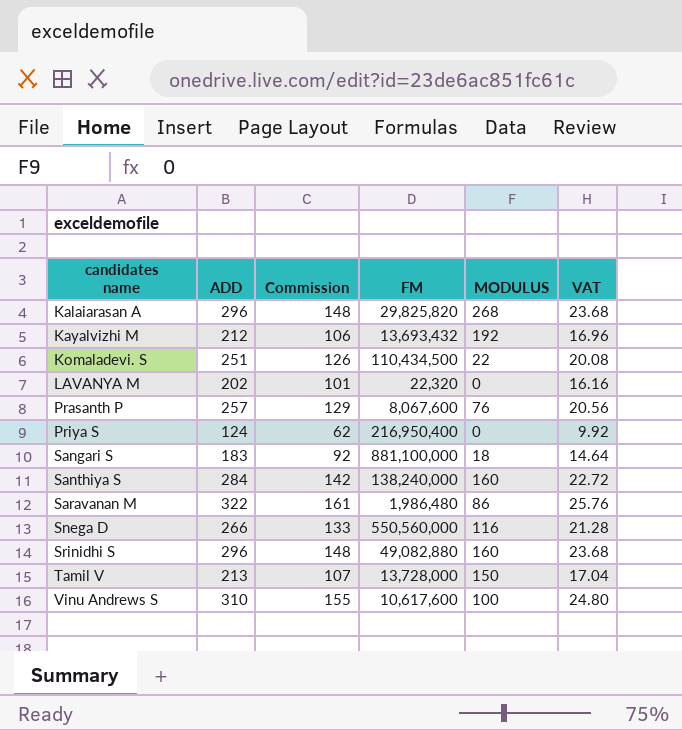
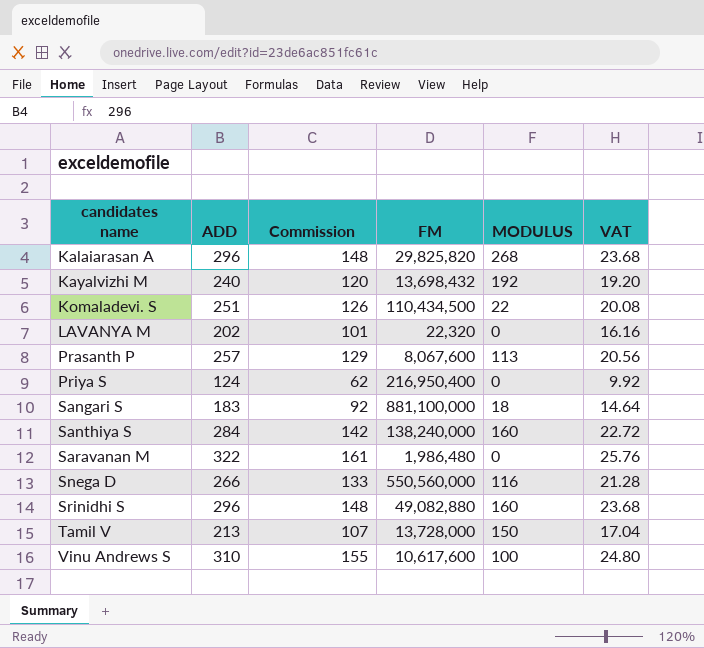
Kayalvizhi M | ADD: 212 -> 240
Kayalvizhi M | Commission: 106 -> 120
Kayalvizhi M | FM: 13,693,432 -> 13,698,432
Kayalvizhi M | VAT: 16.96 -> 19.20
Prasanth P | MODULUS: 76 -> 113
Saravanan M | MODULUS: 86 -> 0

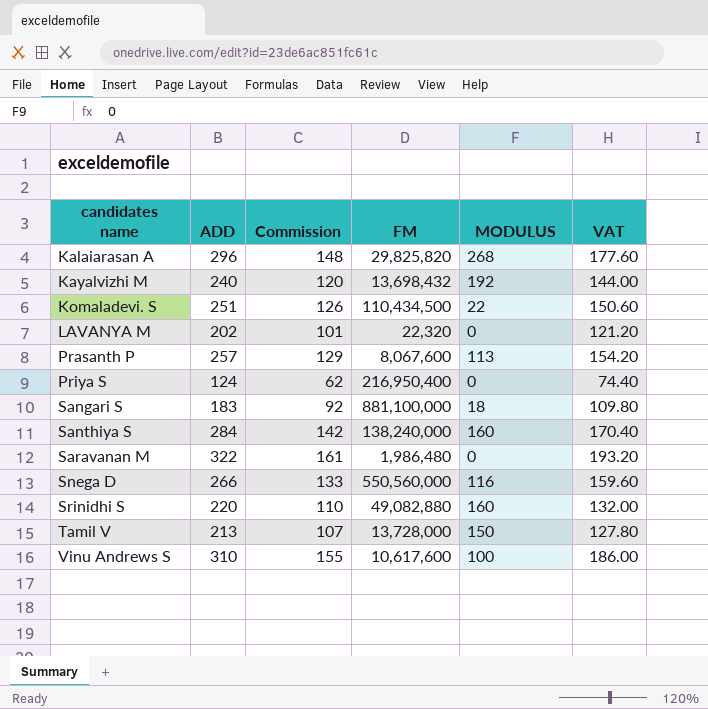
column VAT | formula: [ADD] * 0.08 -> [ADD] * 0.6
Srinidhi S | ADD: 296 -> 220
Srinidhi S | Commission: 148 -> 110

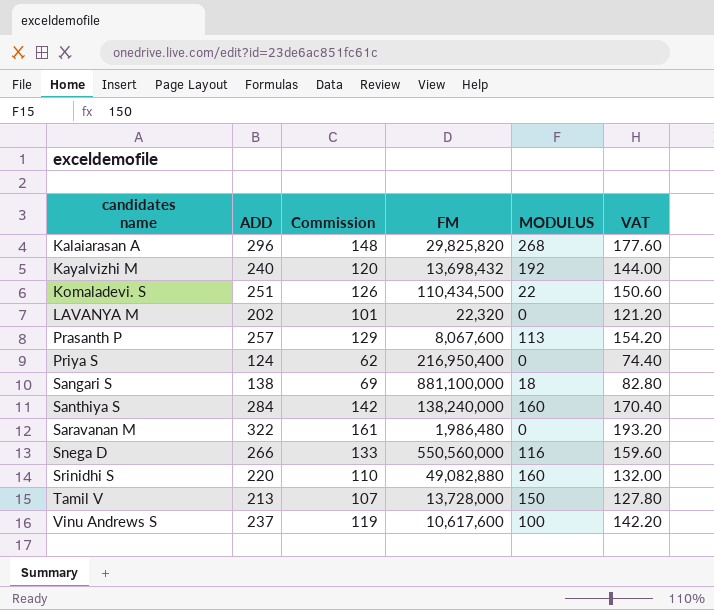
Sangari S | ADD: 183 -> 138
Sangari S | Commission: 92 -> 69
Sangari S | VAT: 109.80 -> 82.80
Vinu Andrews S | ADD: 310 -> 237
Vinu Andrews S | Commission: 155 -> 119
Vinu Andrews S | VAT: 186.00 -> 142.20

